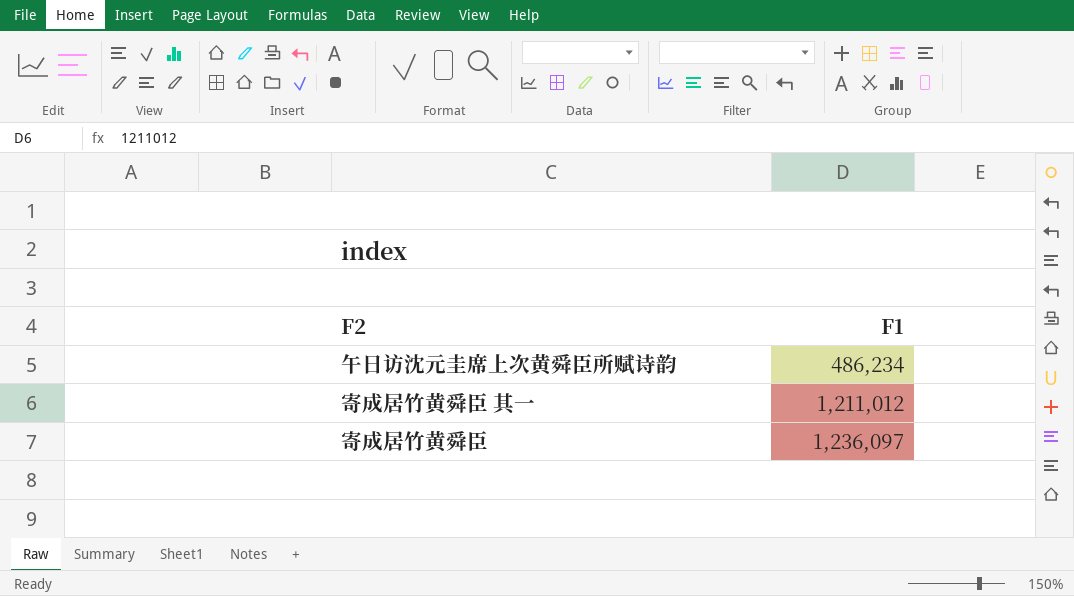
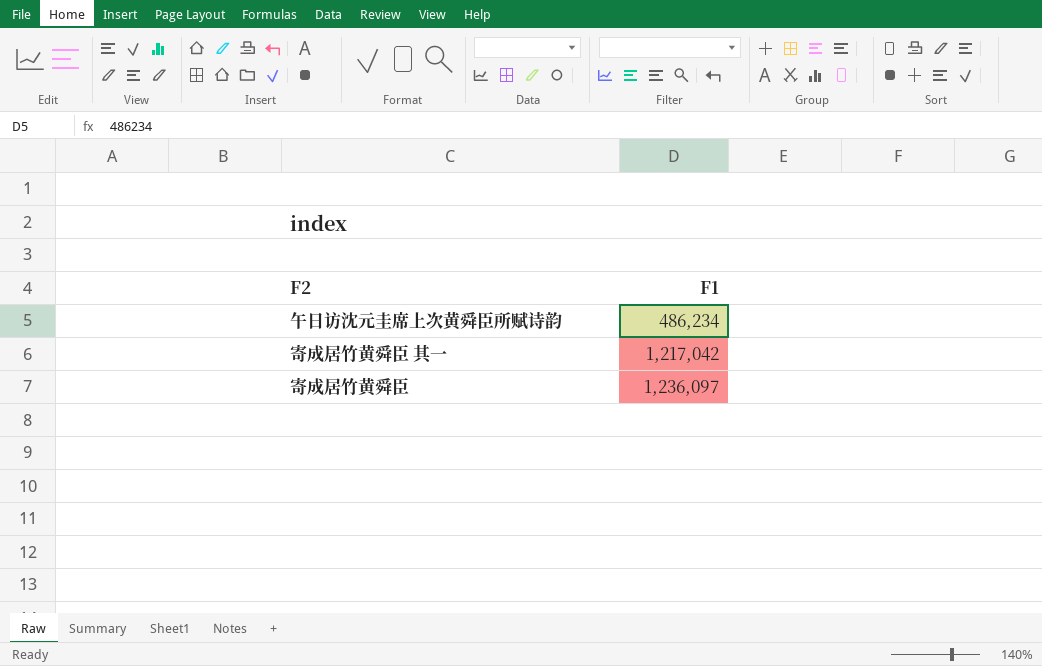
寄成居竹黄舜臣 其一 | F1: 1,211,012 -> 1,217,042

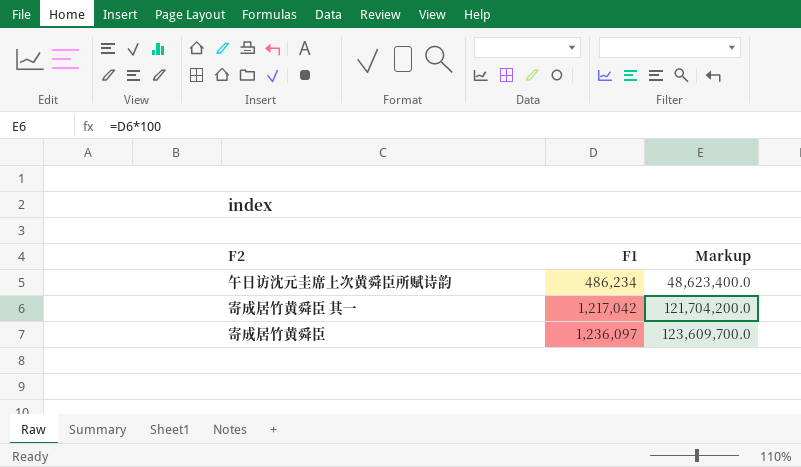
column Markup | formula: none -> [F1] * 100

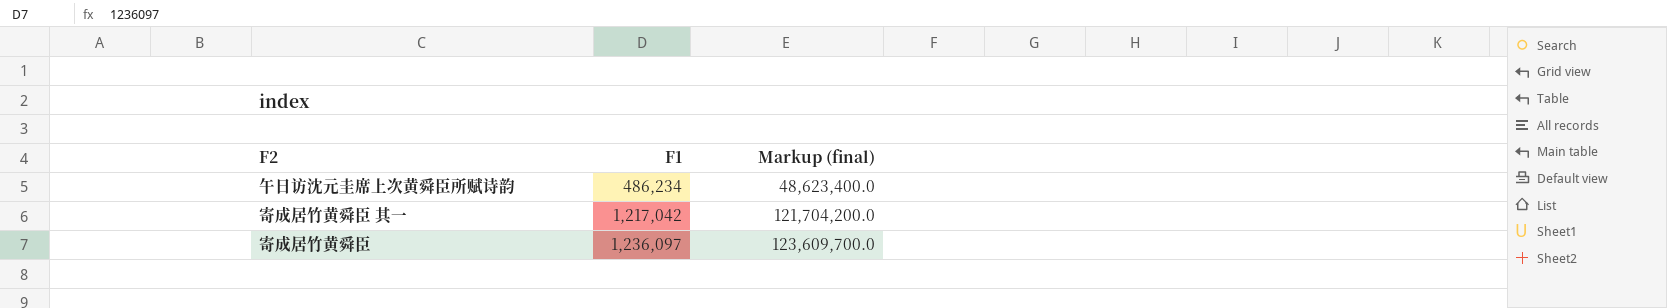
column name: Markup -> Markup (final)

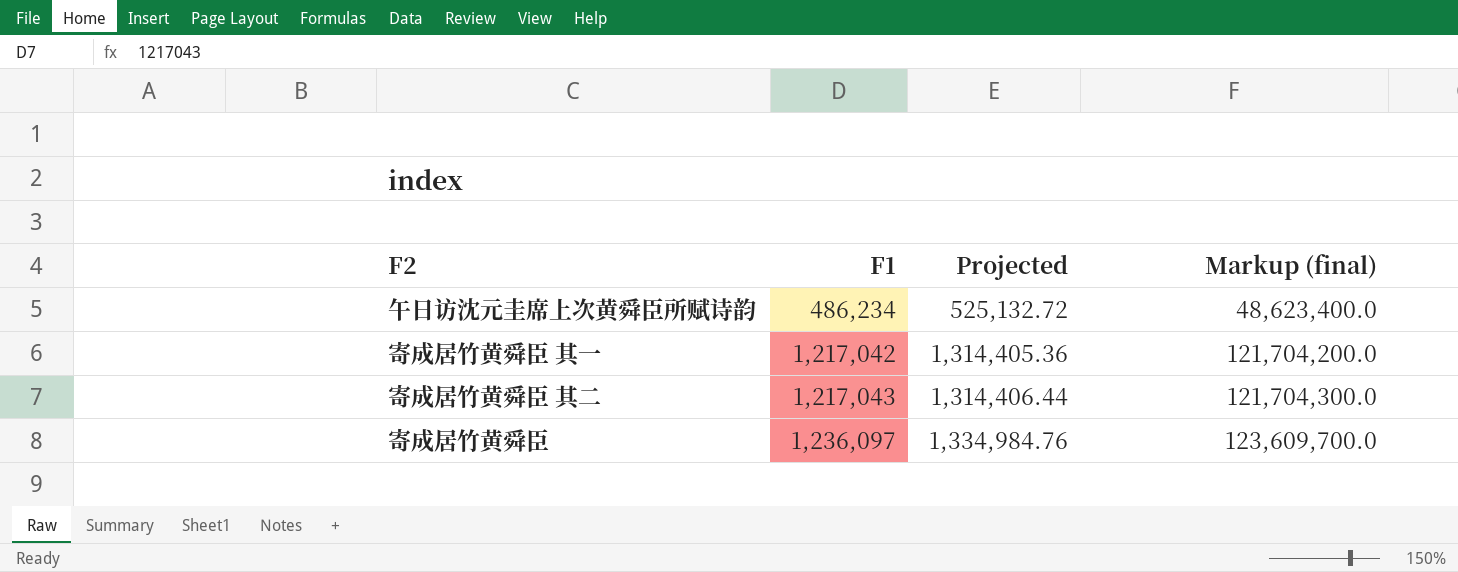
column Projected | formula: none -> [F1] * 1.08
row 寄成居竹黄舜臣 其二: none -> 1,217,043 | 1,314,406.44 | 121,704,300.0

